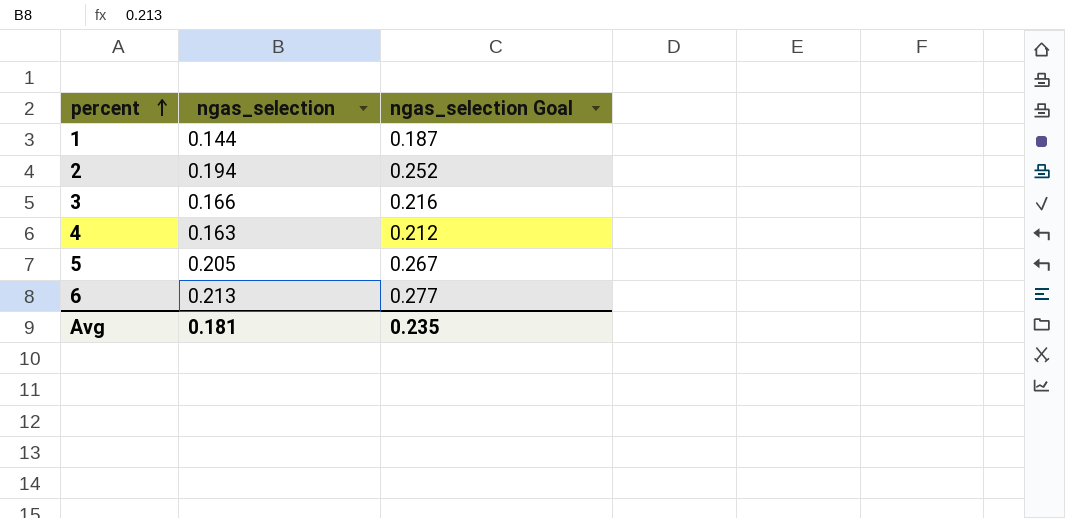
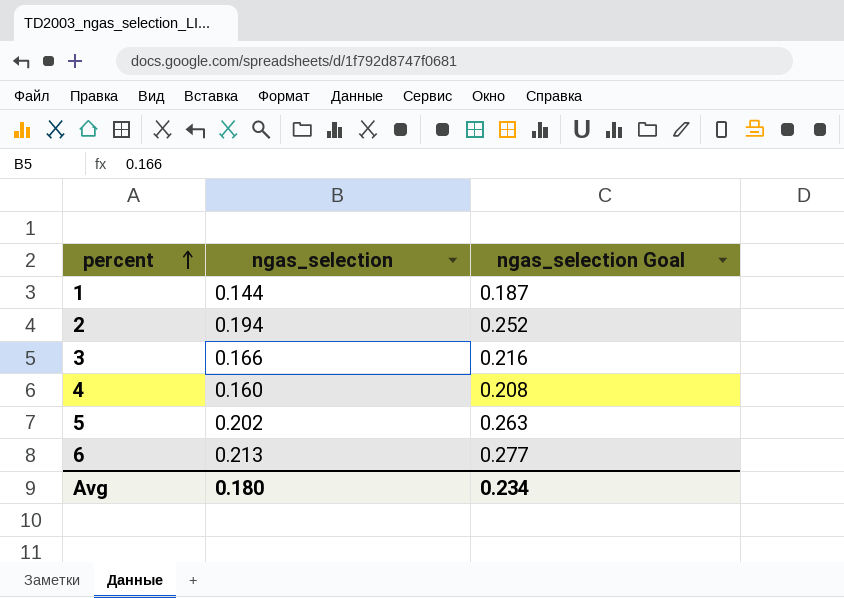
4 | ngas_selection: 0.163 -> 0.160
4 | ngas_selection Goal: 0.212 -> 0.208
5 | ngas_selection: 0.205 -> 0.202
5 | ngas_selection Goal: 0.267 -> 0.263
Avg | ngas_selection: 0.181 -> 0.180
Avg | ngas_selection Goal: 0.235 -> 0.234

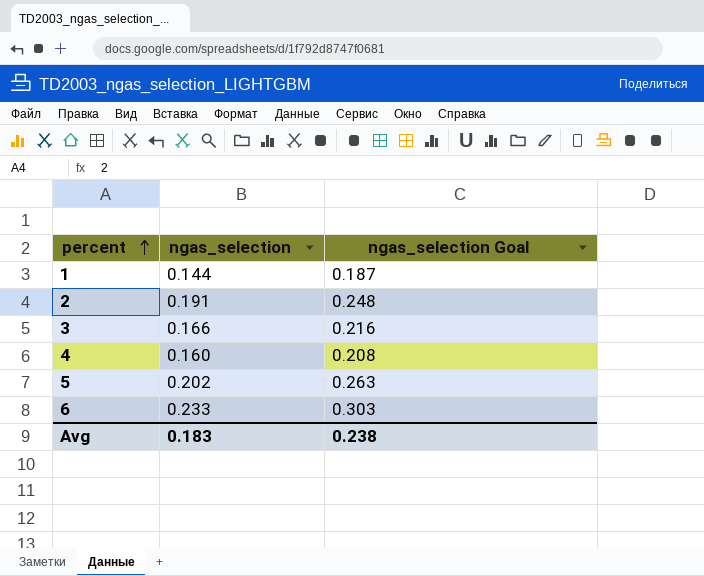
2 | ngas_selection: 0.194 -> 0.191
2 | ngas_selection Goal: 0.252 -> 0.248
6 | ngas_selection: 0.213 -> 0.233
6 | ngas_selection Goal: 0.277 -> 0.303
Avg | ngas_selection: 0.180 -> 0.183
Avg | ngas_selection Goal: 0.234 -> 0.238

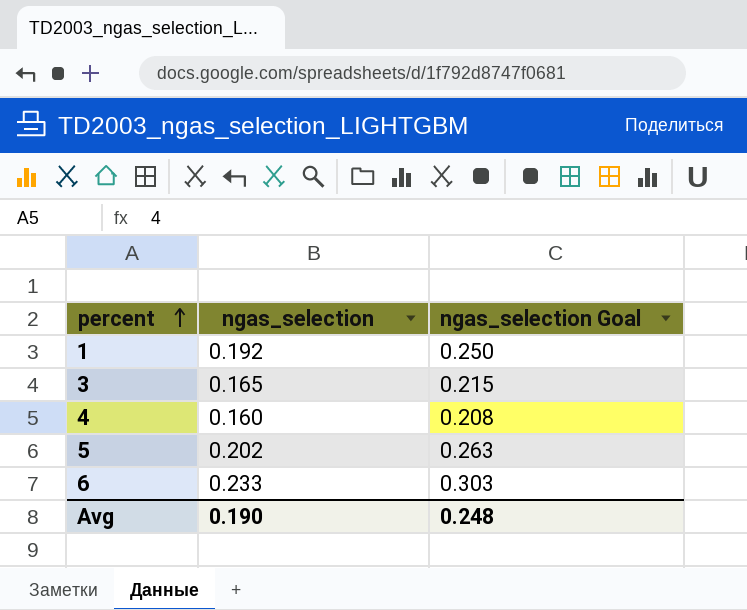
row 2: 0.191 | 0.248 -> none
1 | ngas_selection: 0.144 -> 0.192
1 | ngas_selection Goal: 0.187 -> 0.250
3 | ngas_selection: 0.166 -> 0.165
3 | ngas_selection Goal: 0.216 -> 0.215
Avg | ngas_selection: 0.183 -> 0.190
Avg | ngas_selection Goal: 0.238 -> 0.248

